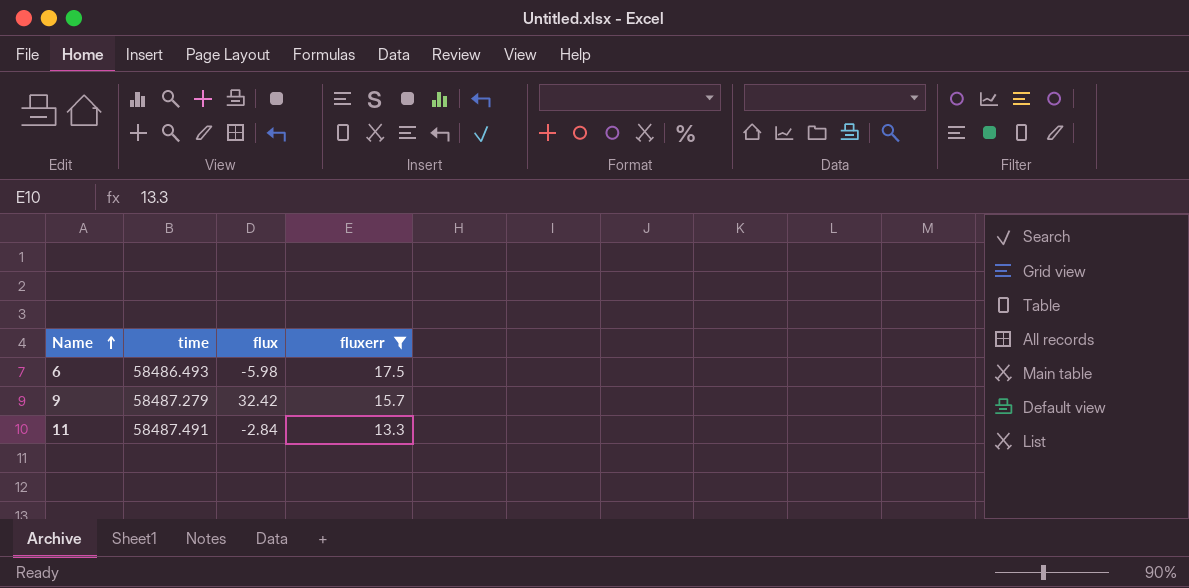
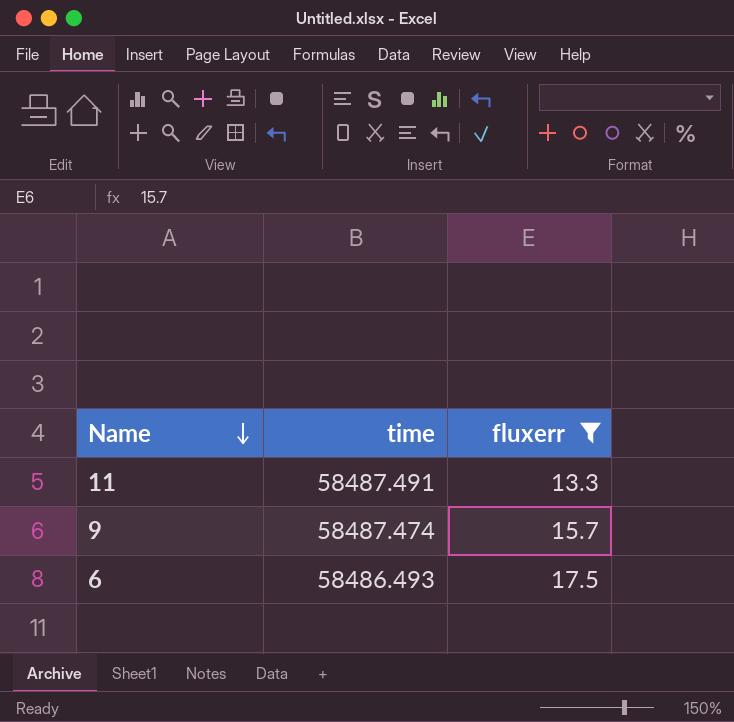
row order: Name ascending -> Name descending
column flux | position: 3 -> none
9 | time: 58487.279 -> 58487.474

